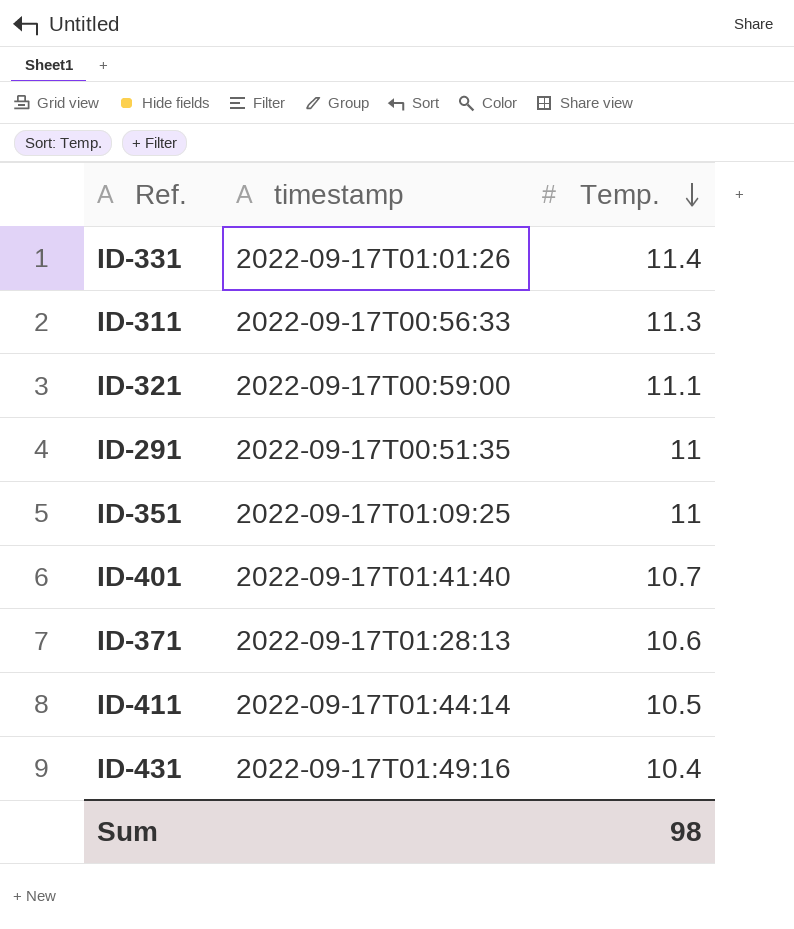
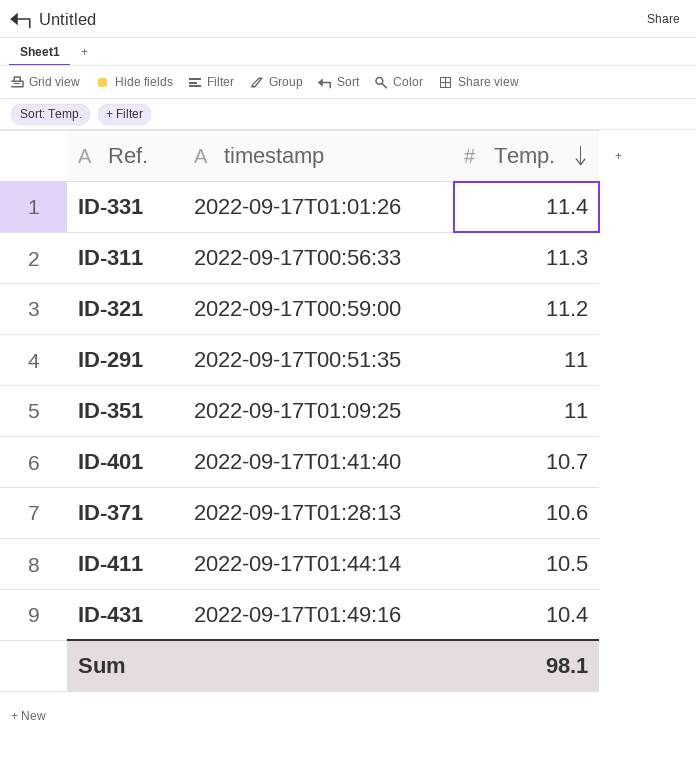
ID-321 | Temp.: 11.1 -> 11.2
Sum | Temp.: 98 -> 98.1

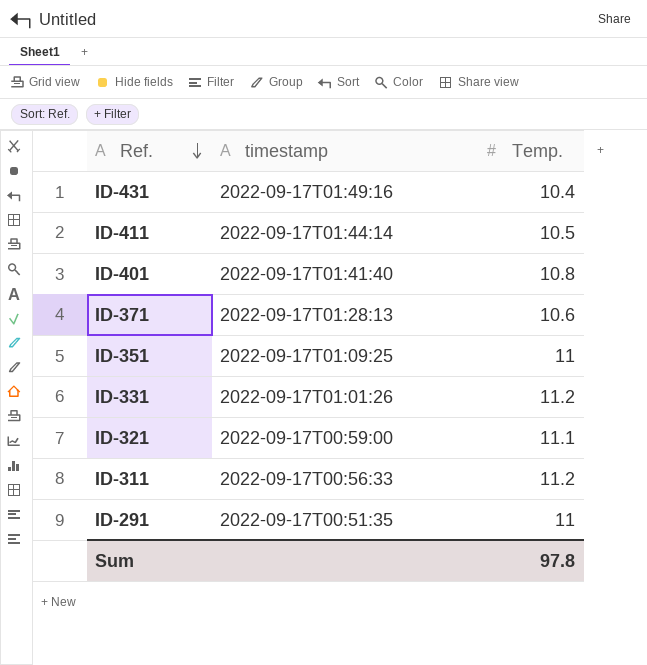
row order: Temp. descending -> Ref. descending
ID-401 | Temp.: 10.7 -> 10.8
ID-331 | Temp.: 11.4 -> 11.2
ID-321 | Temp.: 11.2 -> 11.1
ID-311 | Temp.: 11.3 -> 11.2
Sum | Temp.: 98.1 -> 97.8

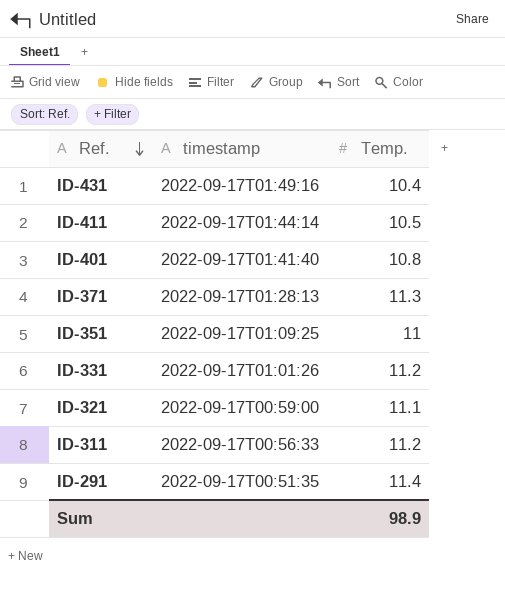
ID-371 | Temp.: 10.6 -> 11.3
ID-291 | Temp.: 11 -> 11.4
Sum | Temp.: 97.8 -> 98.9

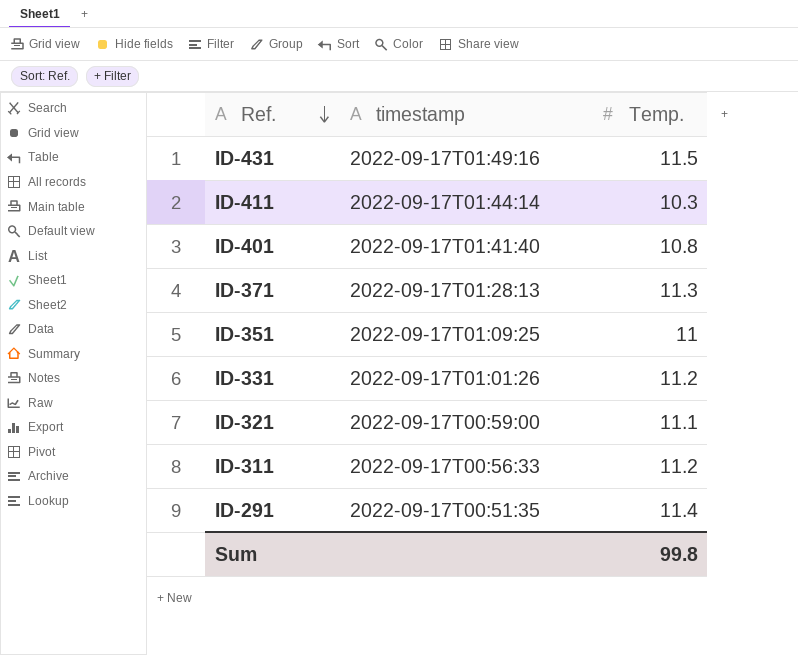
ID-431 | Temp.: 10.4 -> 11.5
ID-411 | Temp.: 10.5 -> 10.3
Sum | Temp.: 98.9 -> 99.8

